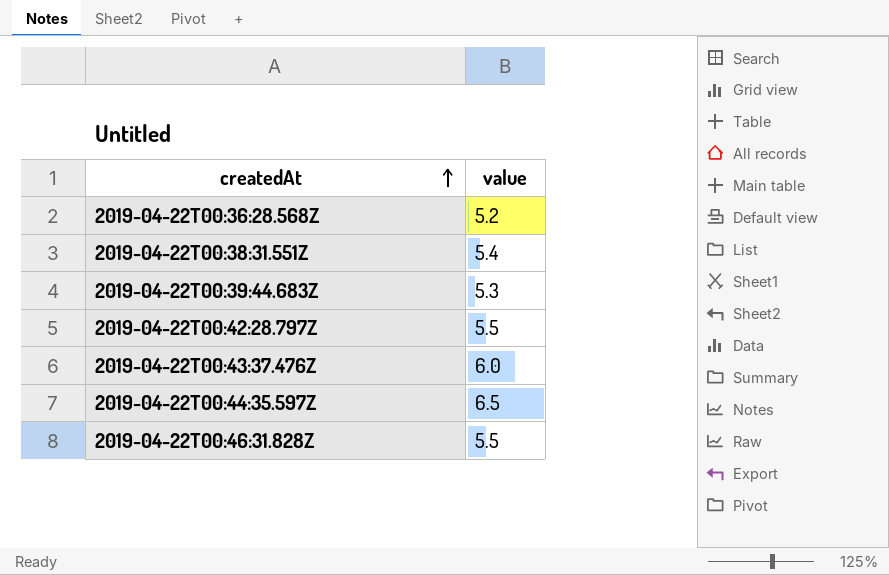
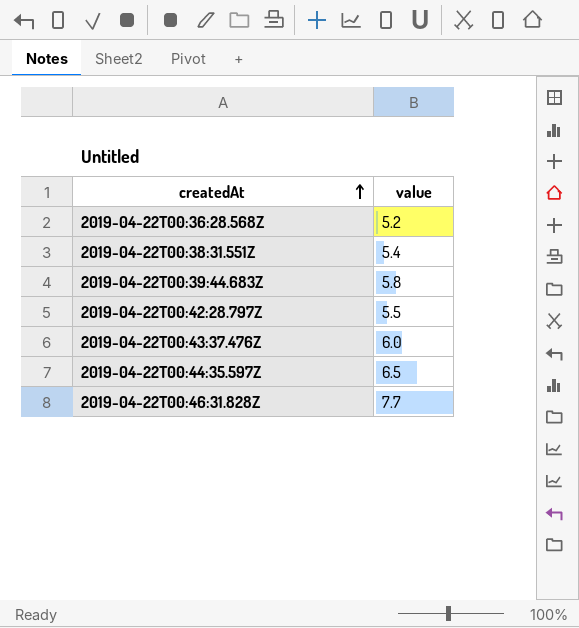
2019-04-22T00:39:44.683Z | value: 5.3 -> 5.8
2019-04-22T00:46:31.828Z | value: 5.5 -> 7.7

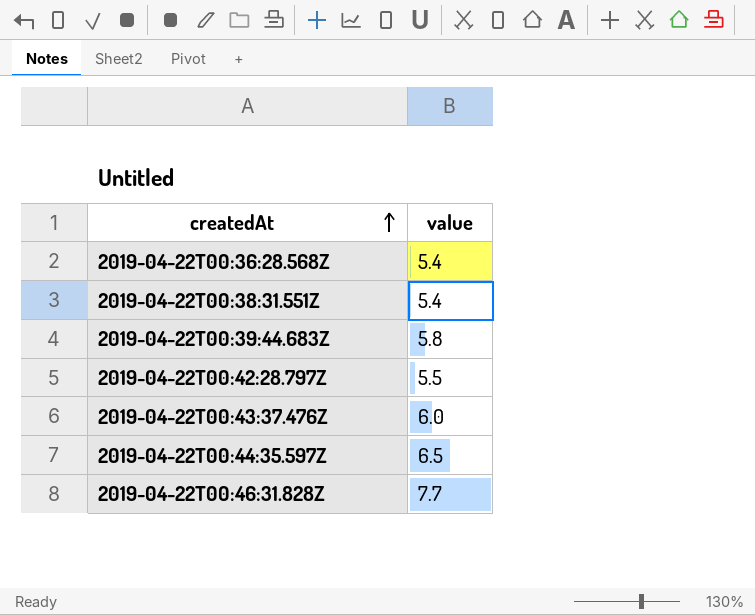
2019-04-22T00:36:28.568Z | value: 5.2 -> 5.4

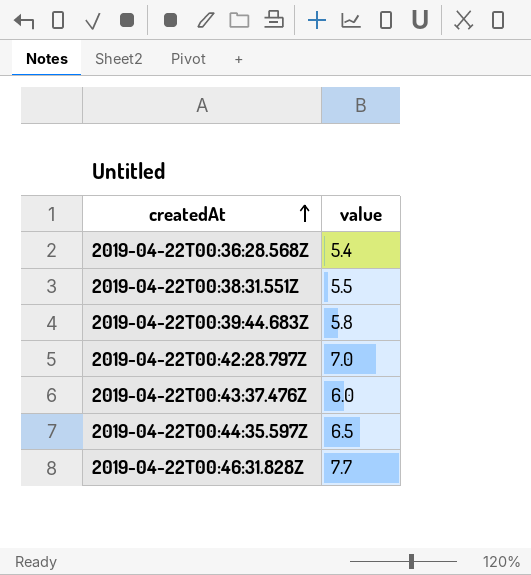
2019-04-22T00:38:31.551Z | value: 5.4 -> 5.5
2019-04-22T00:42:28.797Z | value: 5.5 -> 7.0

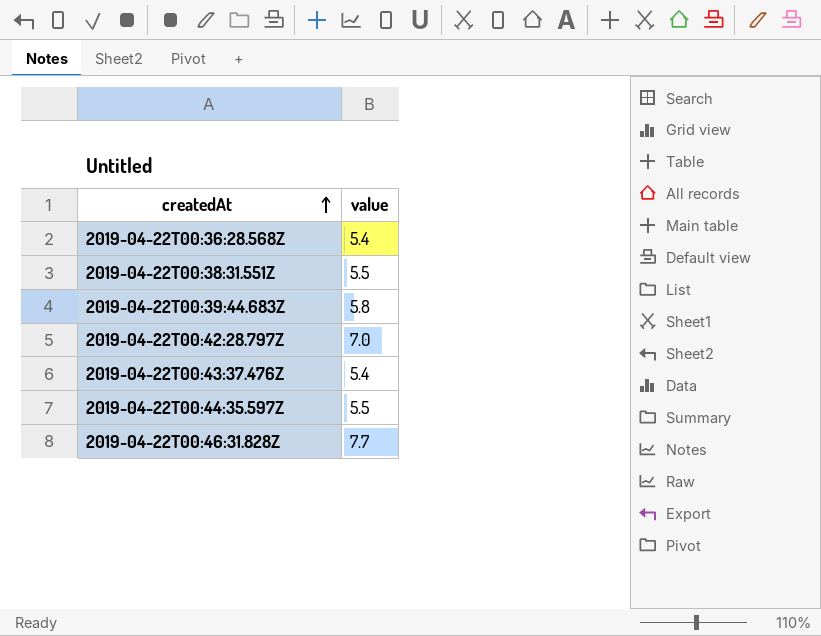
2019-04-22T00:43:37.476Z | value: 6.0 -> 5.4
2019-04-22T00:44:35.597Z | value: 6.5 -> 5.5

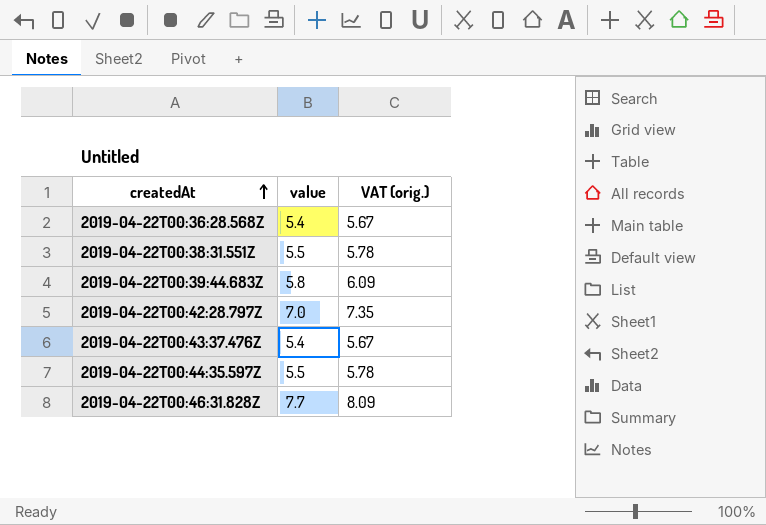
column VAT (orig.) | formula: none -> [value] * 1.05

